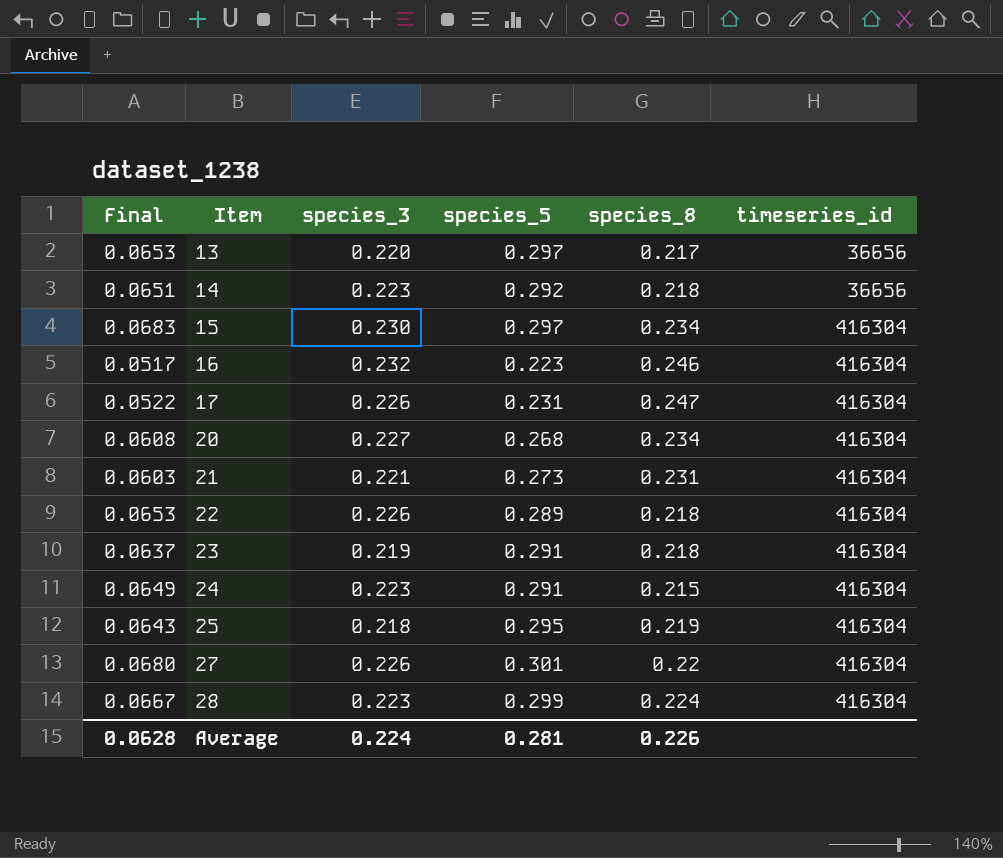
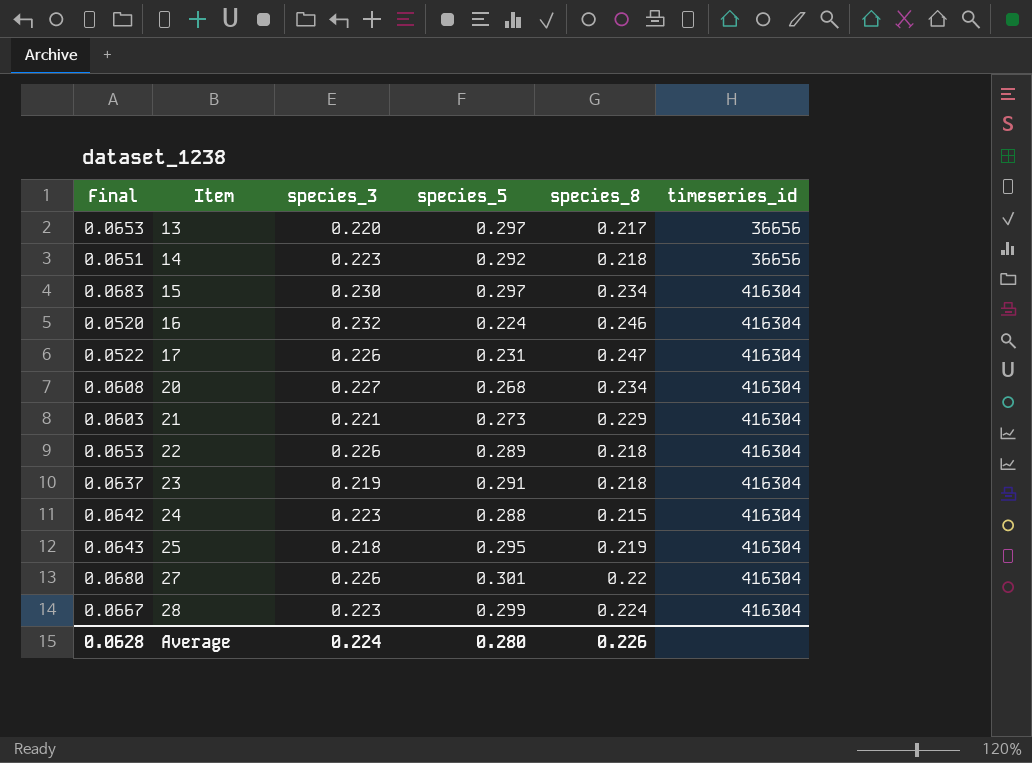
16 | Final: 0.0517 -> 0.0520
16 | species_5: 0.223 -> 0.224
21 | species_8: 0.231 -> 0.229
24 | Final: 0.0649 -> 0.0642
24 | species_5: 0.291 -> 0.288
Average | species_5: 0.281 -> 0.280

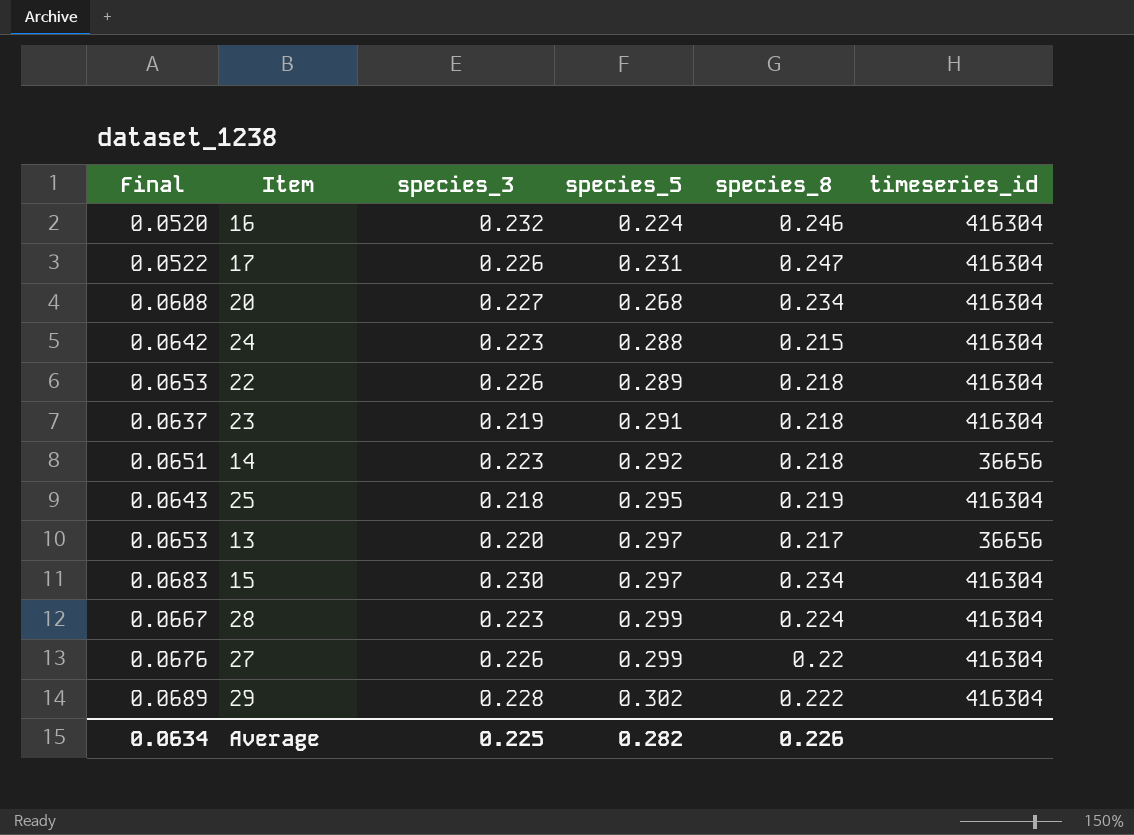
row order: Item ascending -> species_5 ascending
row 21: 0.0603 | 0.221 | 0.273 | 0.229 | 416304 -> none
27 | Final: 0.0680 -> 0.0676
27 | species_5: 0.301 -> 0.299
row 29: none -> 0.0689 | 0.228 | 0.302 | 0.222 | 416304
Average | Final: 0.0628 -> 0.0634
Average | species_3: 0.224 -> 0.225
Average | species_5: 0.280 -> 0.282

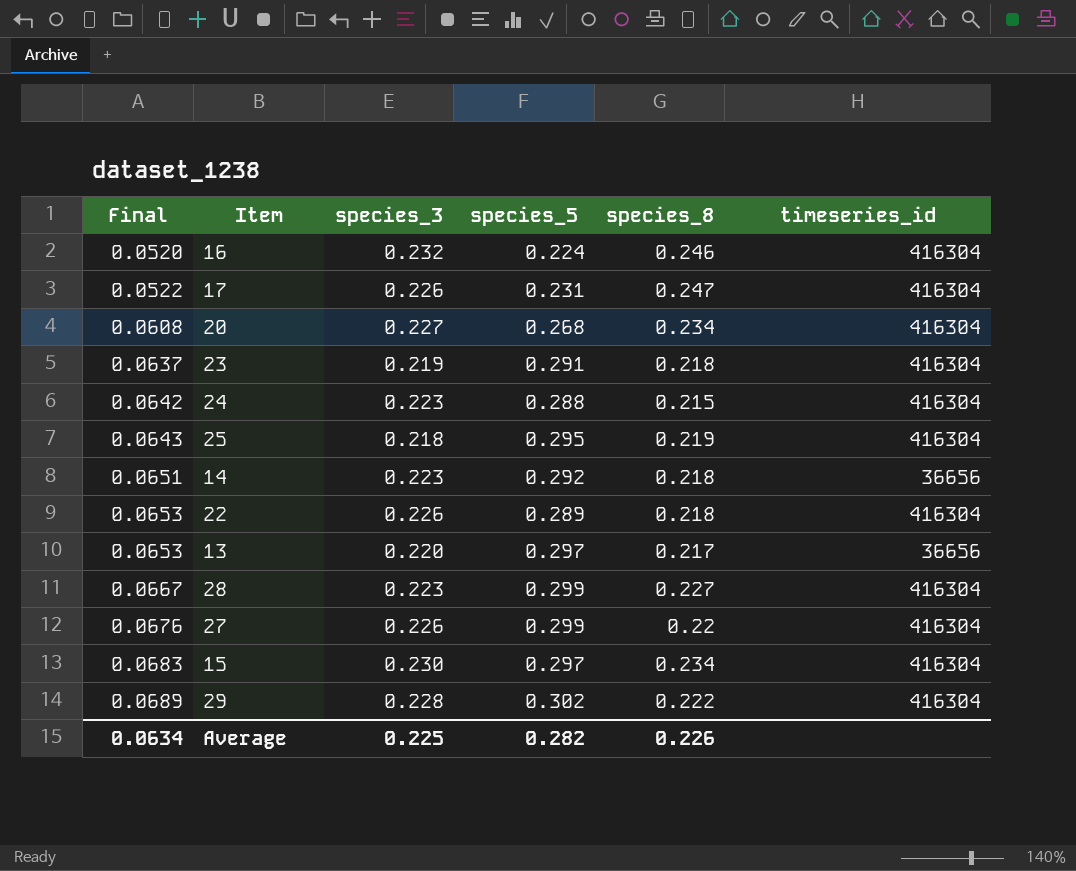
row order: species_5 ascending -> Final ascending
28 | species_8: 0.224 -> 0.227

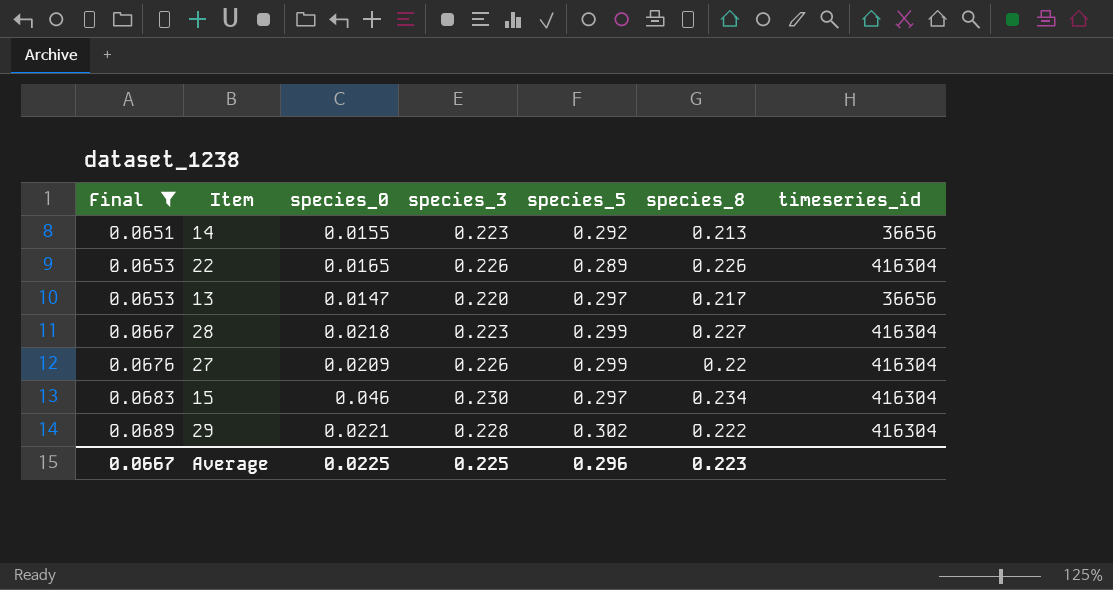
filter: none -> Final >= 0.0651
column species_0 | position: none -> 3
14 | species_8: 0.218 -> 0.213
22 | species_8: 0.218 -> 0.226
Average | Final: 0.0634 -> 0.0667
Average | species_5: 0.282 -> 0.296
Average | species_8: 0.226 -> 0.223

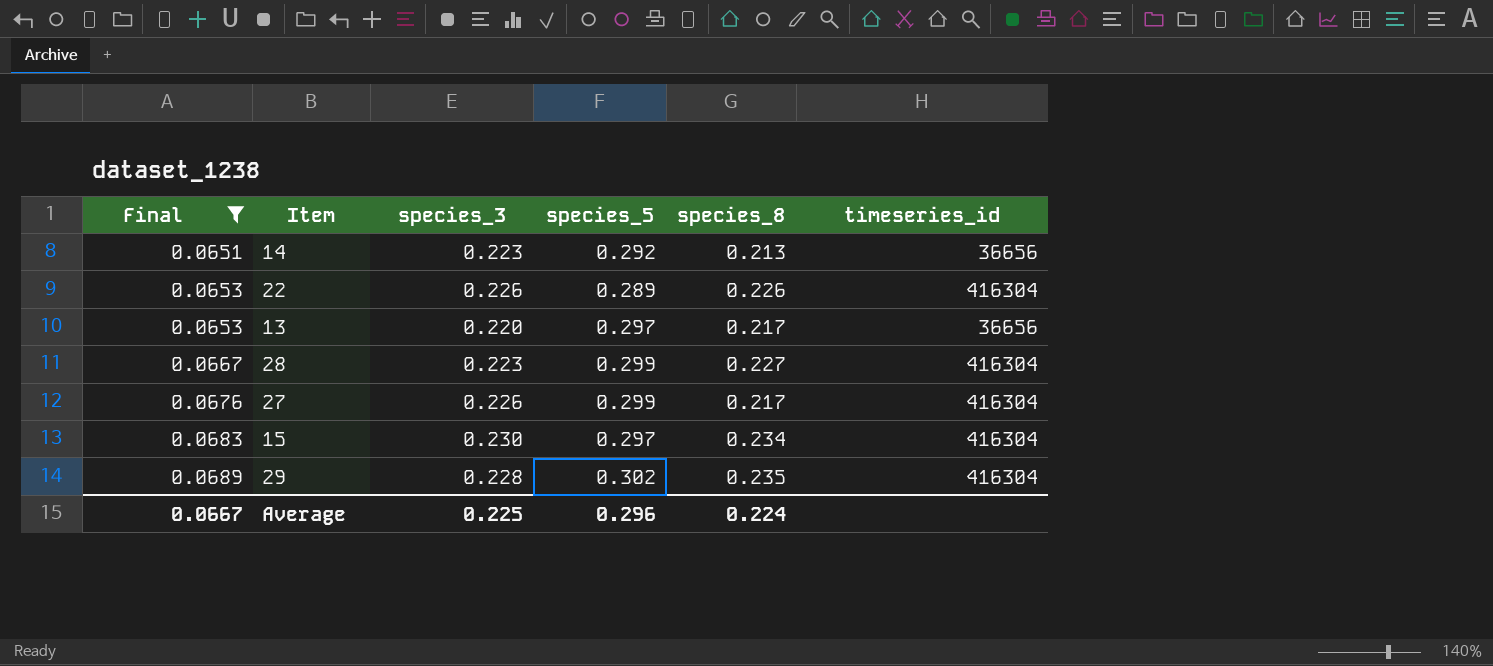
column species_0 | position: 3 -> none
27 | species_8: 0.22 -> 0.217
29 | species_8: 0.222 -> 0.235
Average | species_8: 0.223 -> 0.224

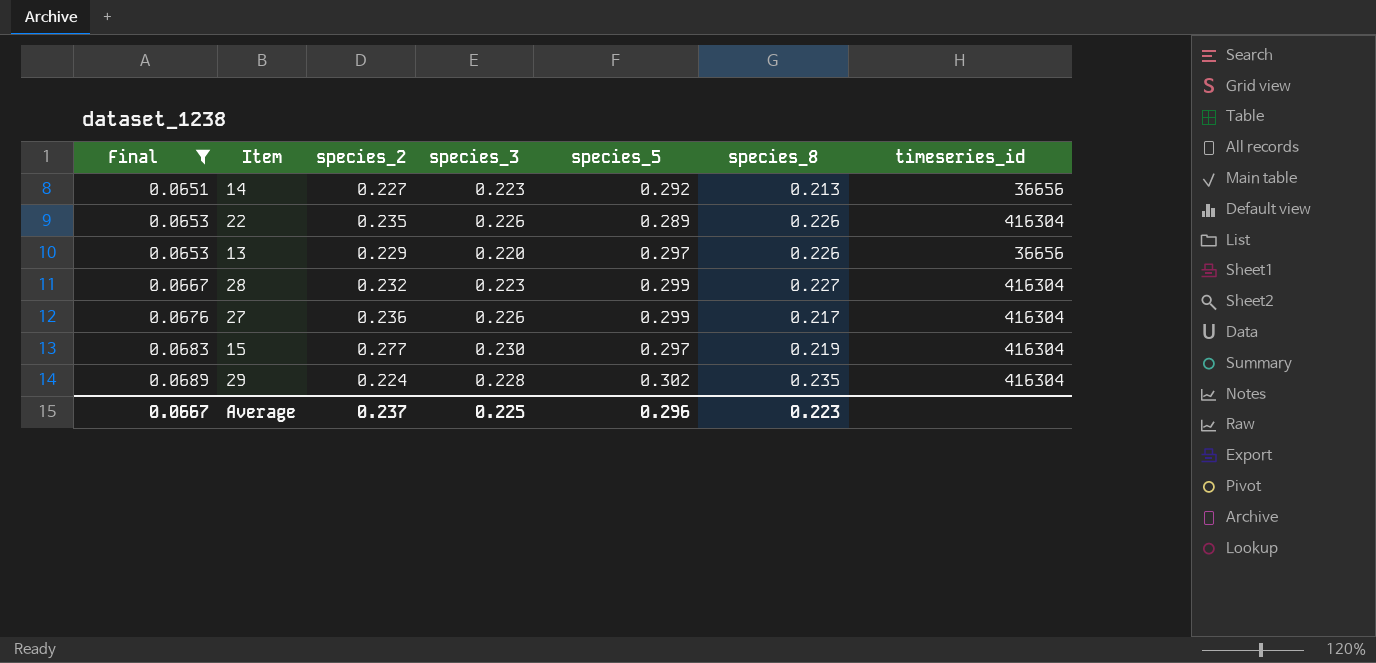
column species_2 | position: none -> 3
13 | species_8: 0.217 -> 0.226
15 | species_8: 0.234 -> 0.219
Average | species_8: 0.224 -> 0.223

